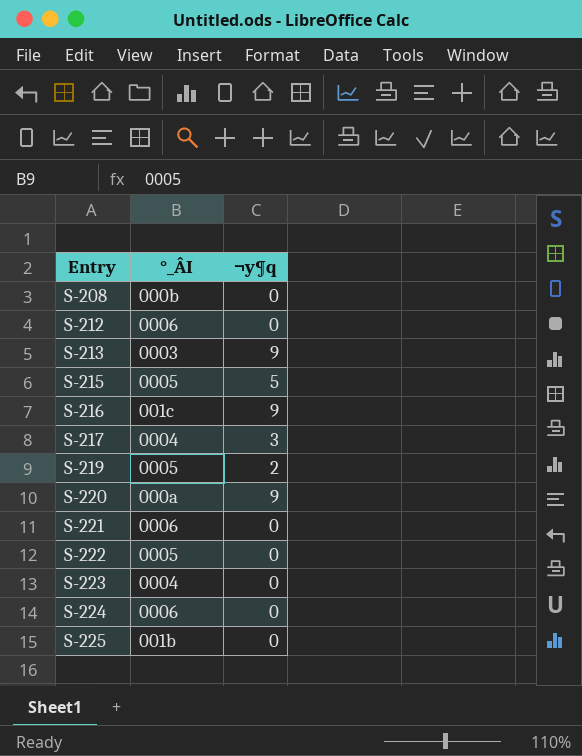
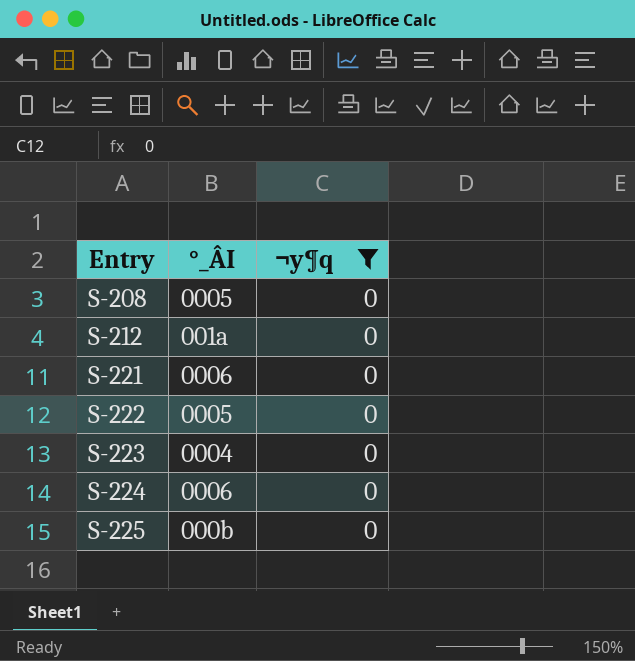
filter: none -> ¬y¶q = 0
S-208 | °_ÂI: 000b -> 0005
S-212 | °_ÂI: 0006 -> 001a
S-225 | °_ÂI: 001b -> 000b

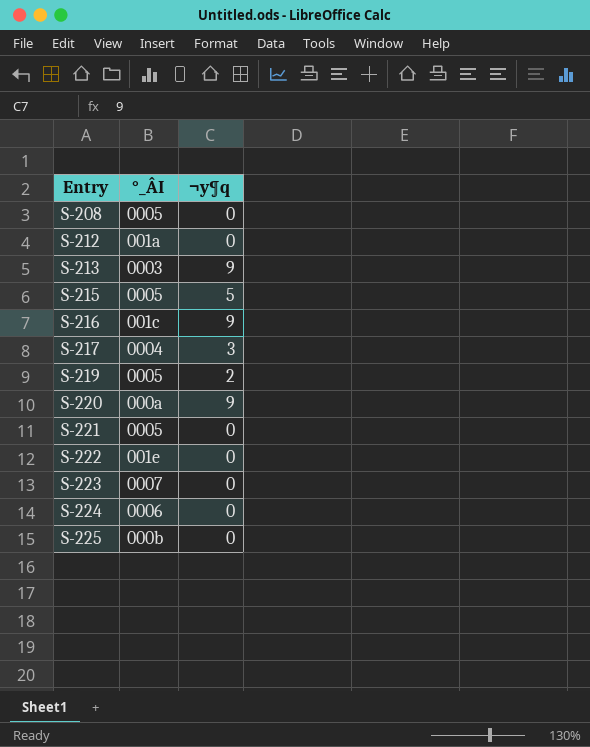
filter: ¬y¶q = 0 -> none
S-221 | °_ÂI: 0006 -> 0005
S-222 | °_ÂI: 0005 -> 001e
S-223 | °_ÂI: 0004 -> 0007

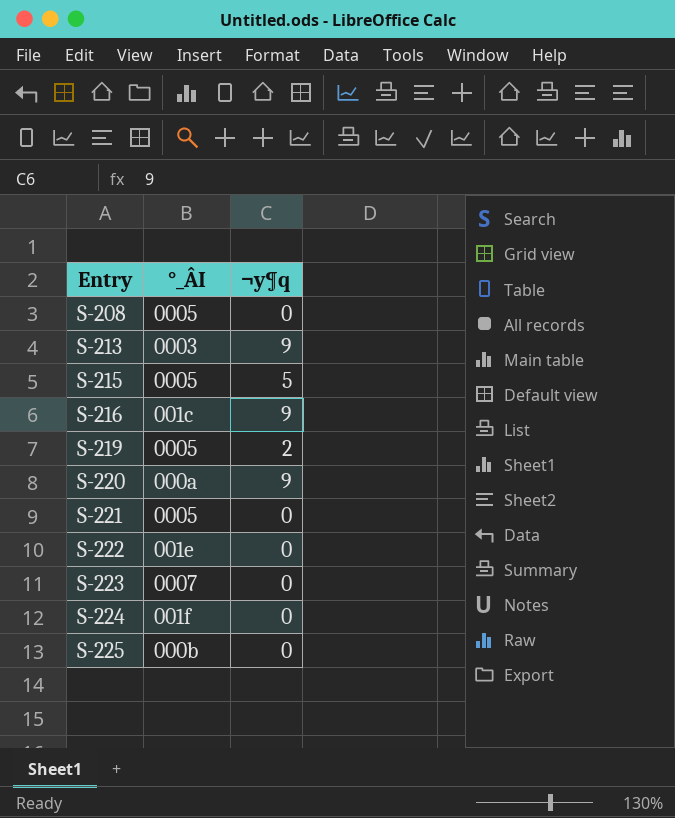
row S-212: 001a | 0 -> none
row S-217: 0004 | 3 -> none
S-224 | °_ÂI: 0006 -> 001f

